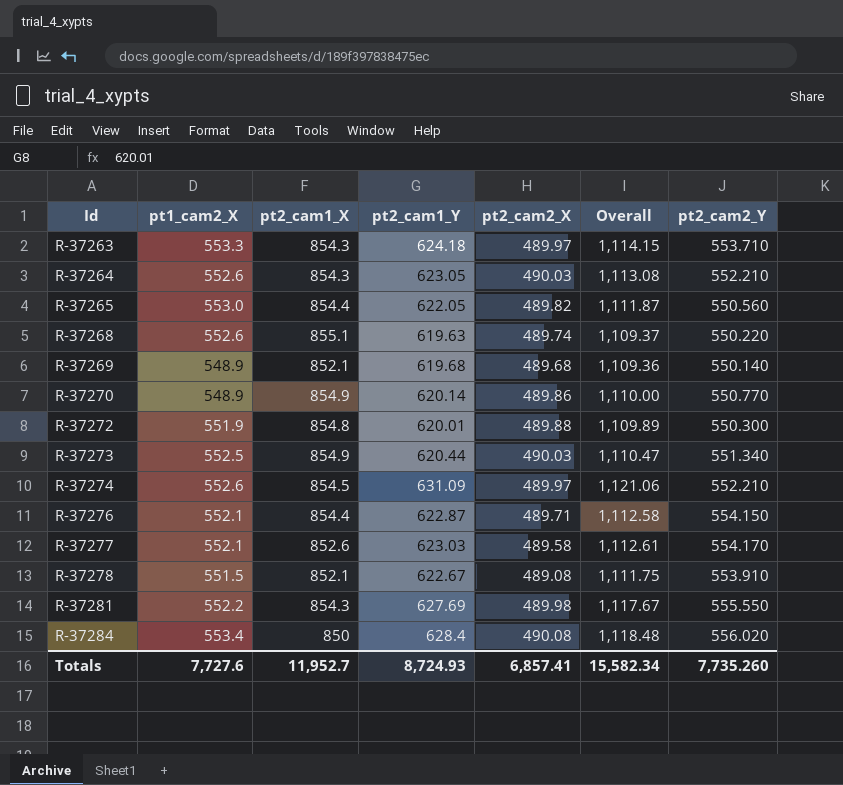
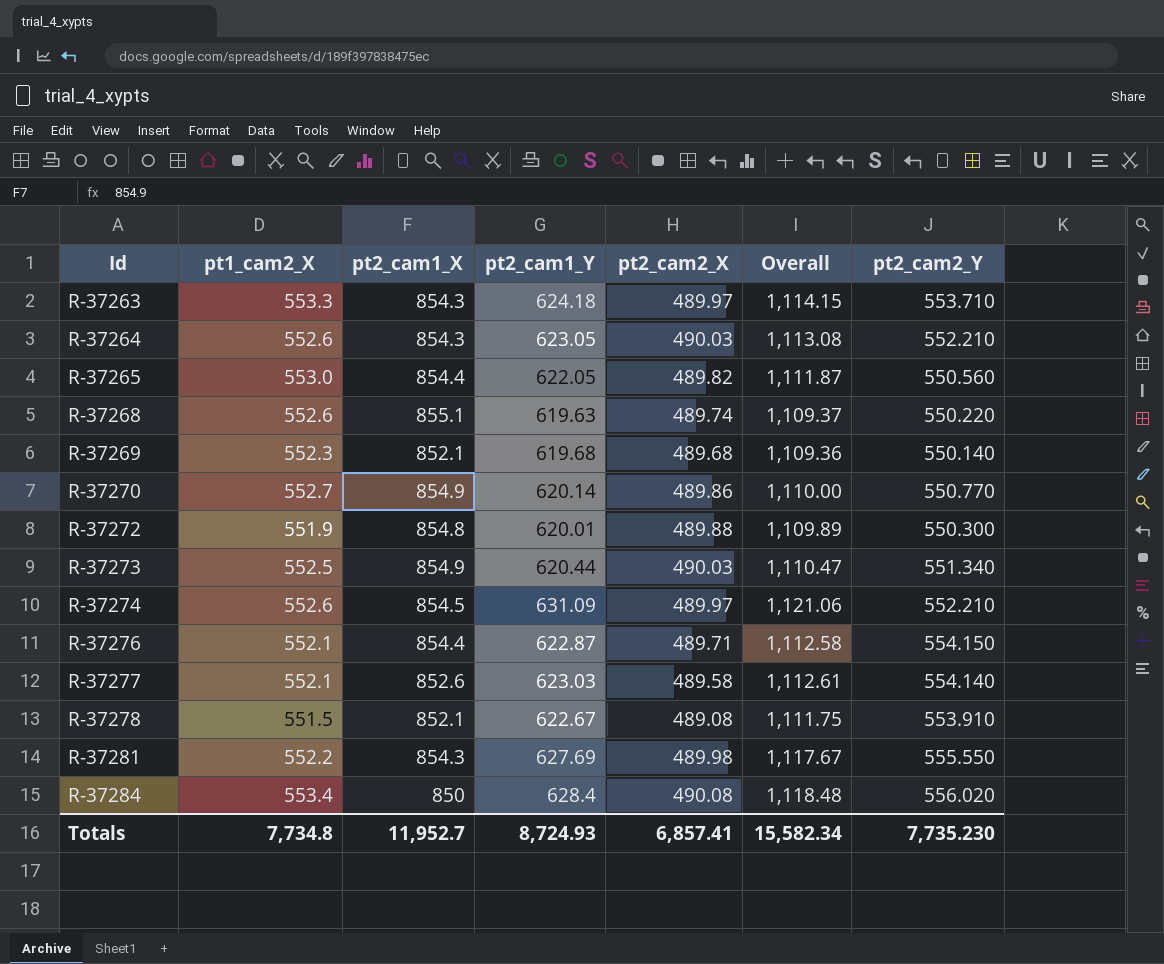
R-37269 | pt1_cam2_X: 548.9 -> 552.3
R-37270 | pt1_cam2_X: 548.9 -> 552.7
R-37277 | pt2_cam2_Y: 554.170 -> 554.140
Totals | pt1_cam2_X: 7,727.6 -> 7,734.8
Totals | pt2_cam2_Y: 7,735.260 -> 7,735.230

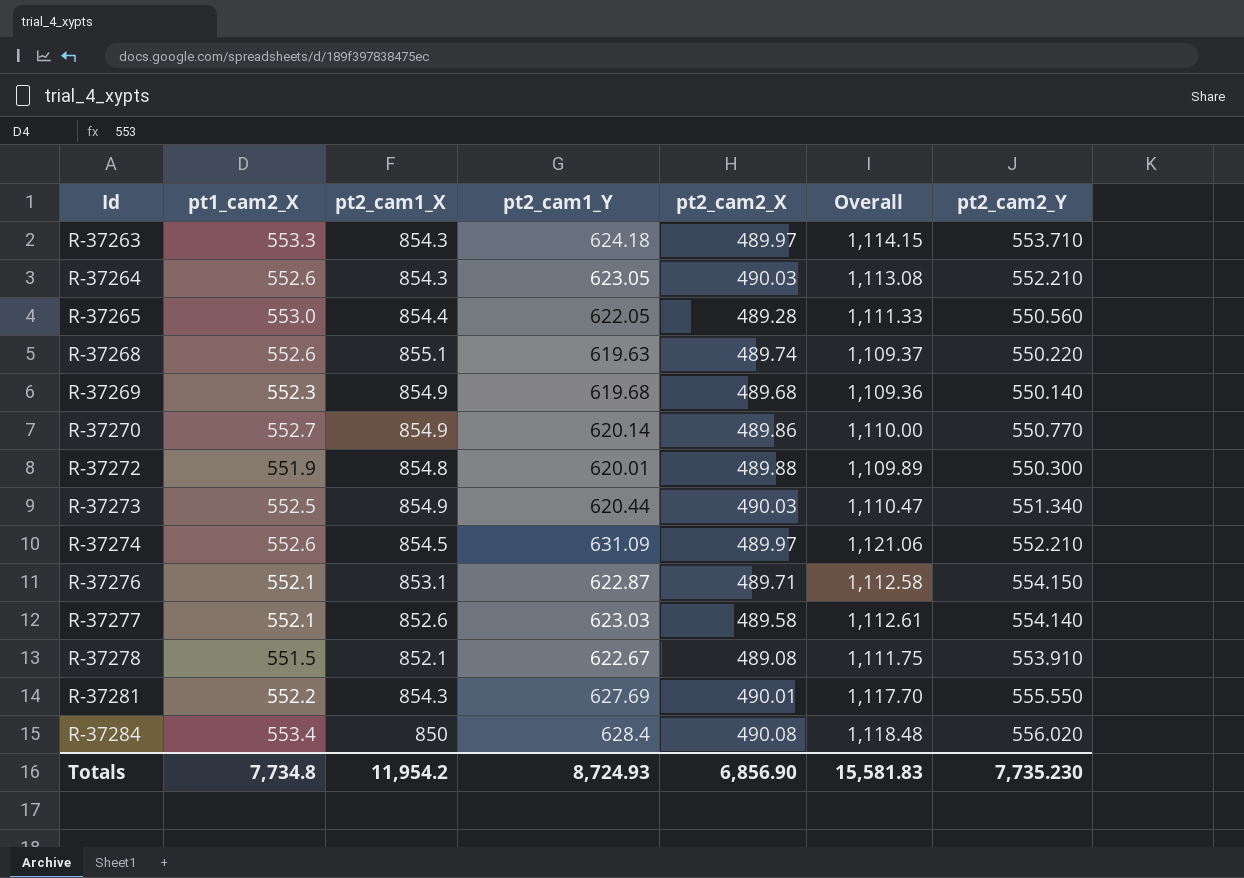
R-37265 | pt2_cam2_X: 489.82 -> 489.28
R-37265 | Overall: 1,111.87 -> 1,111.33
R-37269 | pt2_cam1_X: 852.1 -> 854.9
R-37276 | pt2_cam1_X: 854.4 -> 853.1
R-37281 | pt2_cam2_X: 489.98 -> 490.01
R-37281 | Overall: 1,117.67 -> 1,117.70
Totals | pt2_cam1_X: 11,952.7 -> 11,954.2
Totals | pt2_cam2_X: 6,857.41 -> 6,856.90
Totals | Overall: 15,582.34 -> 15,581.83

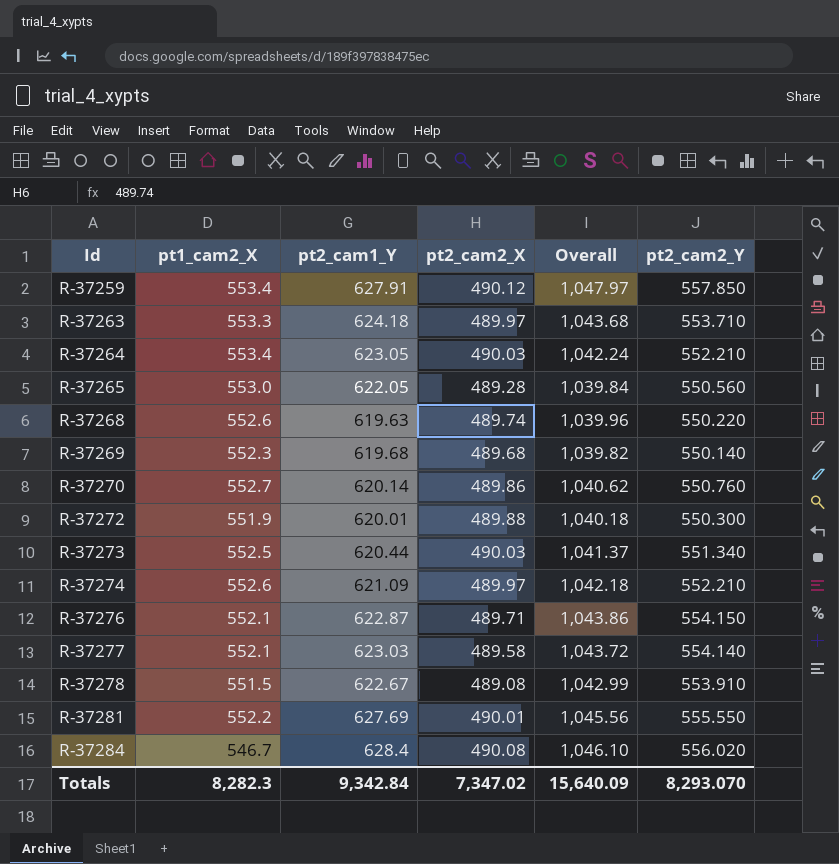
column pt2_cam1_X | position: 3 -> none
column Overall | formula: [pt2_cam1_Y] + [pt2_cam2_X] -> [pt2_cam2_X] + [pt2_cam2_Y]
row R-37259: none -> 553.4 | 627.91 | 490.12 | 1,047.97 | 557.850
R-37264 | pt1_cam2_X: 552.6 -> 553.4
R-37270 | pt2_cam2_Y: 550.770 -> 550.760
R-37274 | pt2_cam1_Y: 631.09 -> 621.09
R-37284 | pt1_cam2_X: 553.4 -> 546.7
Totals | pt1_cam2_X: 7,734.8 -> 8,282.3
Totals | pt2_cam1_Y: 8,724.93 -> 9,342.84
Totals | pt2_cam2_X: 6,856.90 -> 7,347.02
Totals | Overall: 15,581.83 -> 15,640.09
Totals | pt2_cam2_Y: 7,735.230 -> 8,293.070

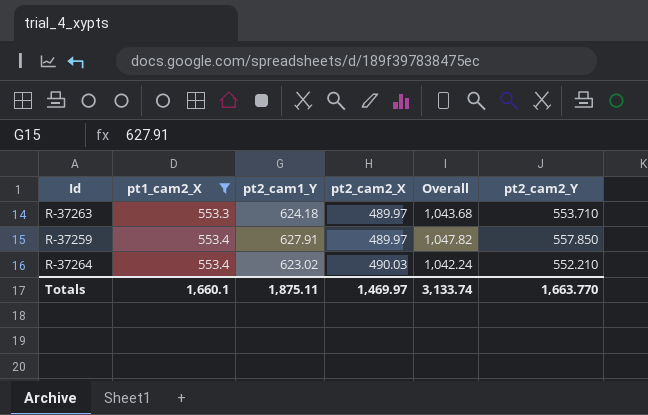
filter: none -> pt1_cam2_X >= 553.3
row order: Id ascending -> pt1_cam2_X ascending
R-37259 | pt2_cam2_X: 490.12 -> 489.97
R-37259 | Overall: 1,047.97 -> 1,047.82
R-37264 | pt2_cam1_Y: 623.05 -> 623.02
Totals | pt1_cam2_X: 8,282.3 -> 1,660.1
Totals | pt2_cam1_Y: 9,342.84 -> 1,875.11
Totals | pt2_cam2_X: 7,347.02 -> 1,469.97
Totals | Overall: 15,640.09 -> 3,133.74
Totals | pt2_cam2_Y: 8,293.070 -> 1,663.770

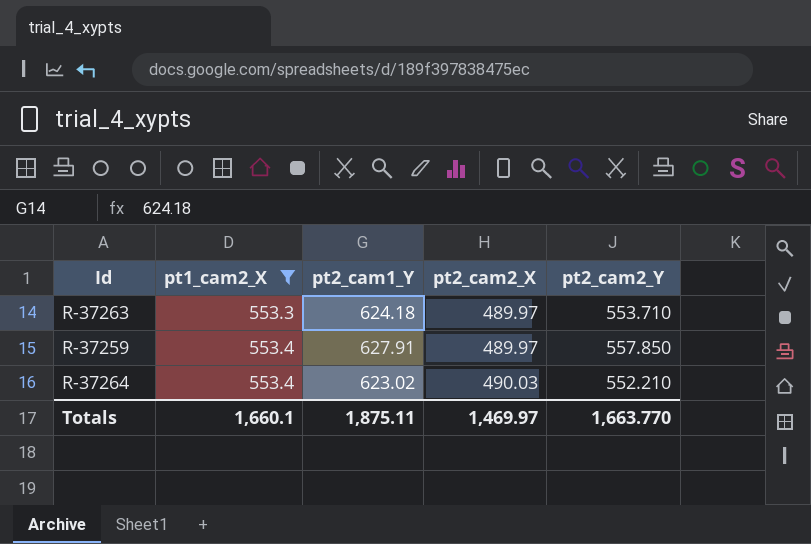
column Overall | formula: [pt2_cam2_X] + [pt2_cam2_Y] -> none

